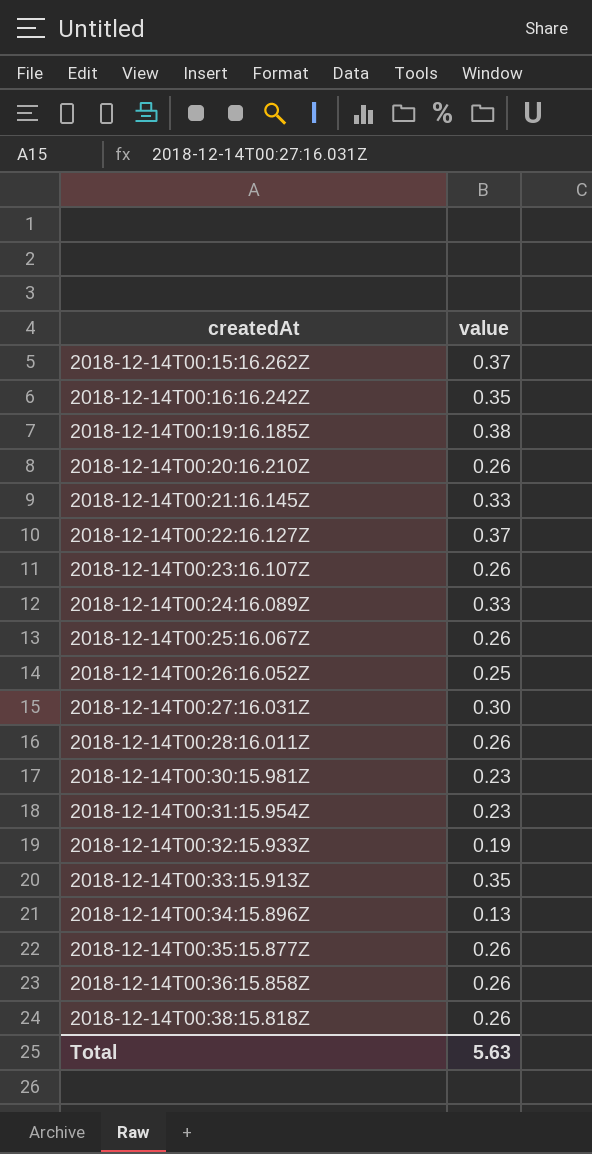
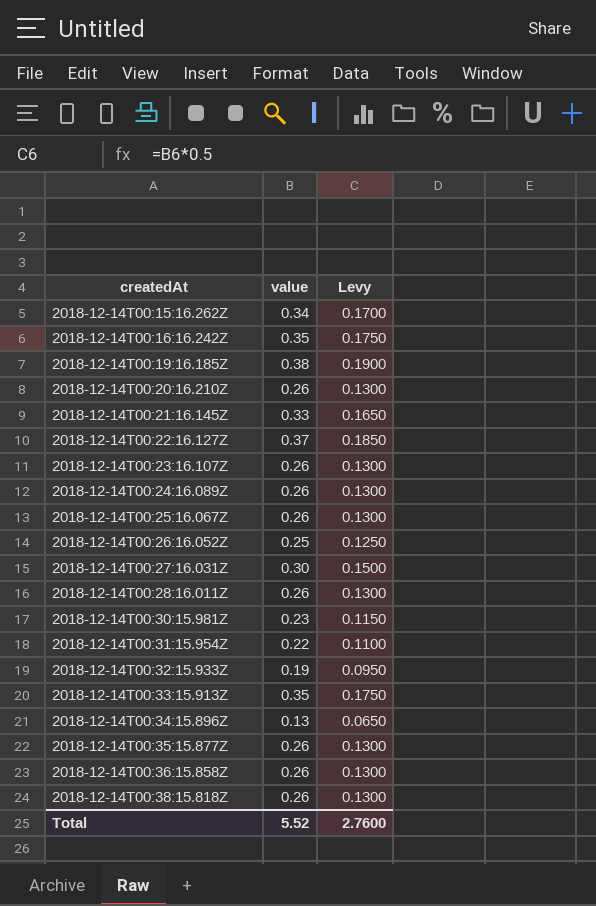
column Levy | formula: none -> [value] * 0.5
2018-12-14T00:15:16.262Z | value: 0.37 -> 0.34
2018-12-14T00:24:16.089Z | value: 0.33 -> 0.26
2018-12-14T00:31:15.954Z | value: 0.23 -> 0.22
Total | value: 5.63 -> 5.52

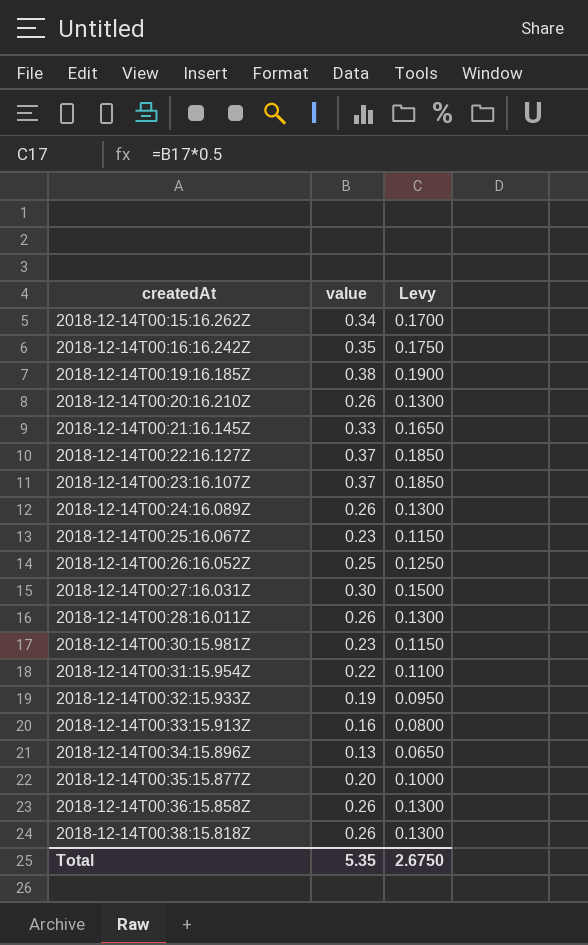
2018-12-14T00:23:16.107Z | value: 0.26 -> 0.37
2018-12-14T00:23:16.107Z | Levy: 0.1300 -> 0.1850
2018-12-14T00:25:16.067Z | value: 0.26 -> 0.23
2018-12-14T00:25:16.067Z | Levy: 0.1300 -> 0.1150
2018-12-14T00:33:15.913Z | value: 0.35 -> 0.16
2018-12-14T00:33:15.913Z | Levy: 0.1750 -> 0.0800
2018-12-14T00:35:15.877Z | value: 0.26 -> 0.20
2018-12-14T00:35:15.877Z | Levy: 0.1300 -> 0.1000
Total | value: 5.52 -> 5.35
Total | Levy: 2.7600 -> 2.6750

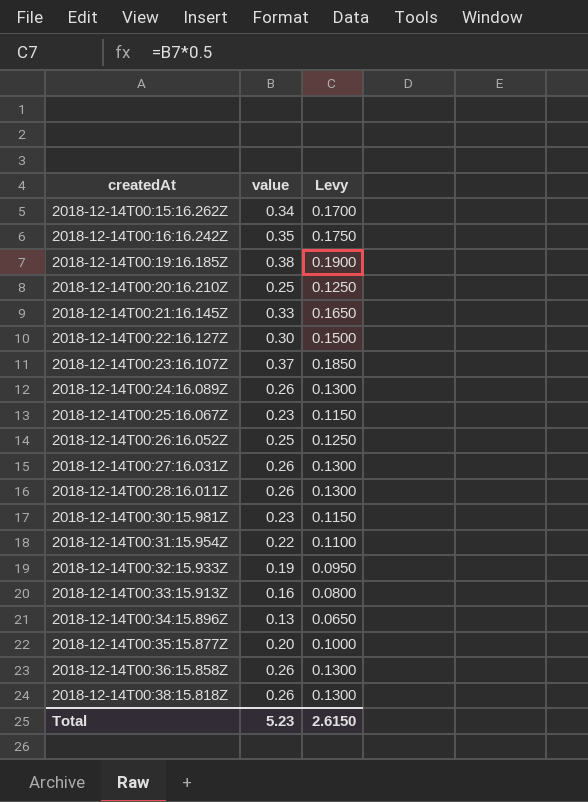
2018-12-14T00:20:16.210Z | value: 0.26 -> 0.25
2018-12-14T00:20:16.210Z | Levy: 0.1300 -> 0.1250
2018-12-14T00:22:16.127Z | value: 0.37 -> 0.30
2018-12-14T00:22:16.127Z | Levy: 0.1850 -> 0.1500
2018-12-14T00:27:16.031Z | value: 0.30 -> 0.26
2018-12-14T00:27:16.031Z | Levy: 0.1500 -> 0.1300
Total | value: 5.35 -> 5.23
Total | Levy: 2.6750 -> 2.6150

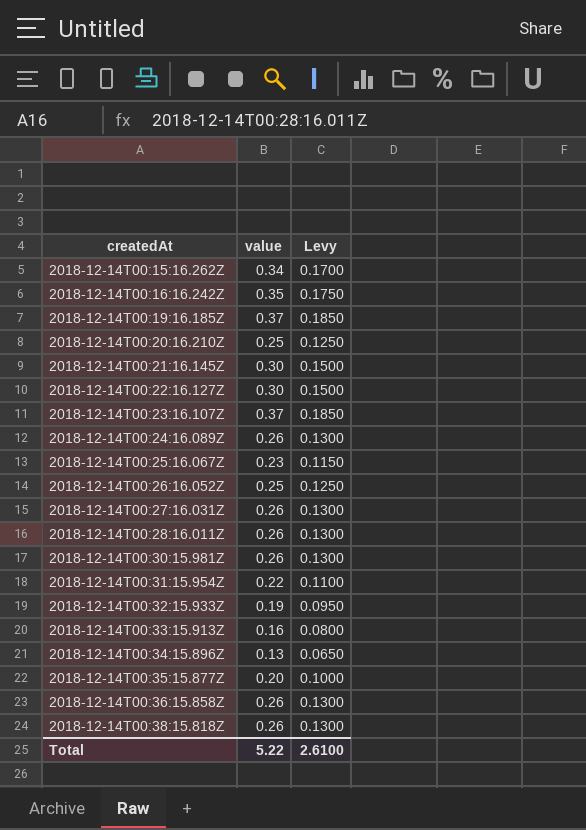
2018-12-14T00:19:16.185Z | value: 0.38 -> 0.37
2018-12-14T00:19:16.185Z | Levy: 0.1900 -> 0.1850
2018-12-14T00:21:16.145Z | value: 0.33 -> 0.30
2018-12-14T00:21:16.145Z | Levy: 0.1650 -> 0.1500
2018-12-14T00:30:15.981Z | value: 0.23 -> 0.26
2018-12-14T00:30:15.981Z | Levy: 0.1150 -> 0.1300
Total | value: 5.23 -> 5.22
Total | Levy: 2.6150 -> 2.6100

